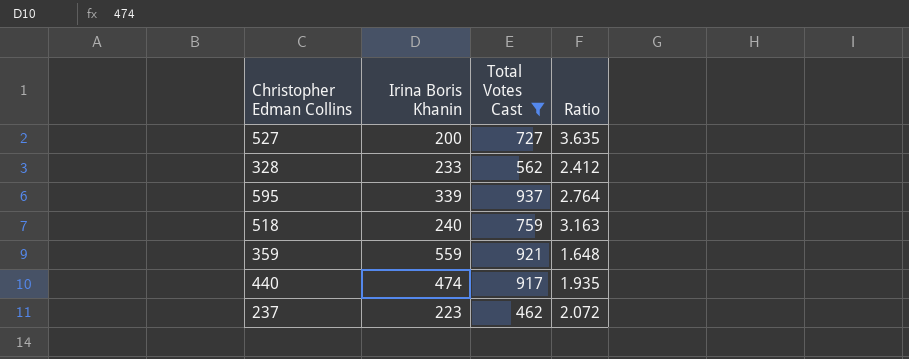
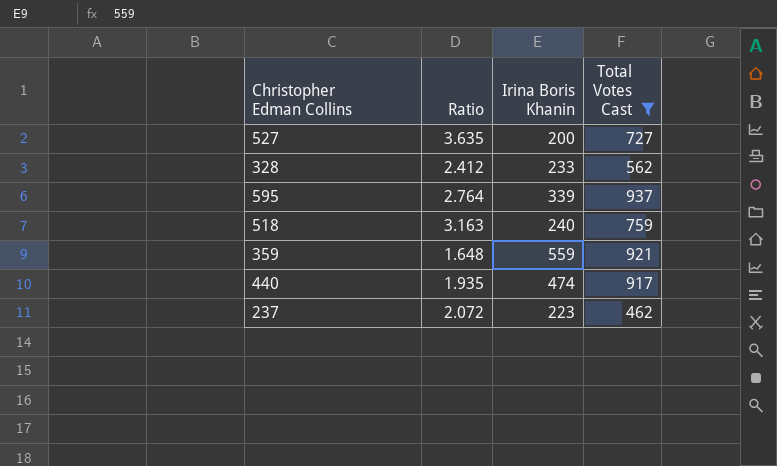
column Ratio | position: 4 -> 2

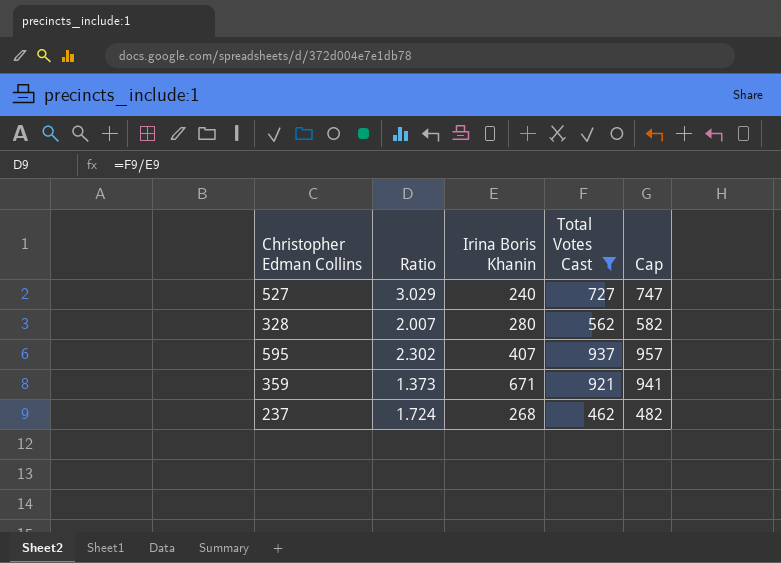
column Cap | formula: none -> [Total Votes Cast] + 20
row 518: 3.163 | 240 | 759 -> none
row 440: 1.935 | 474 | 917 -> none
527 | Ratio: 3.635 -> 3.029
527 | Irina Boris Khanin: 200 -> 240
328 | Ratio: 2.412 -> 2.007
328 | Irina Boris Khanin: 233 -> 280
595 | Ratio: 2.764 -> 2.302
595 | Irina Boris Khanin: 339 -> 407
359 | Ratio: 1.648 -> 1.373
359 | Irina Boris Khanin: 559 -> 671
237 | Ratio: 2.072 -> 1.724
237 | Irina Boris Khanin: 223 -> 268

